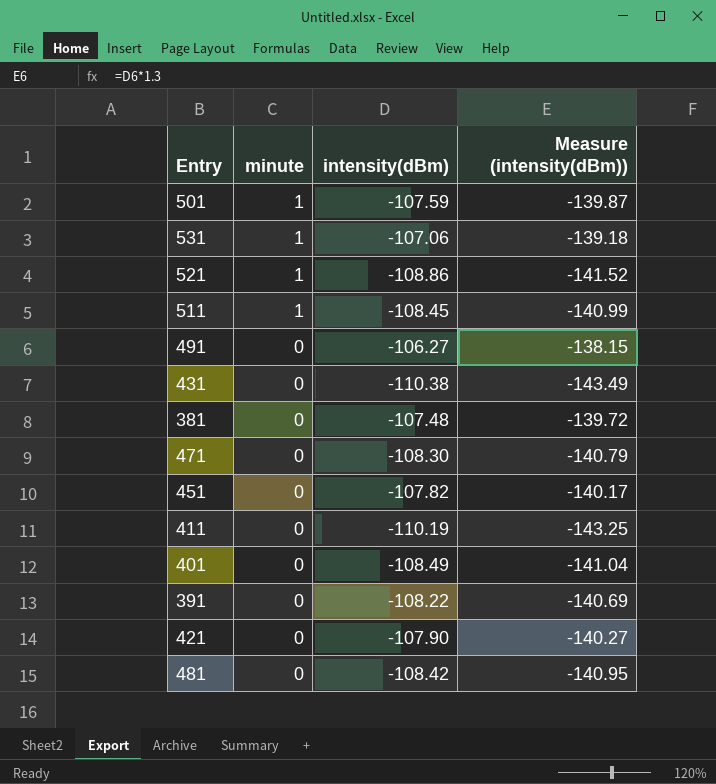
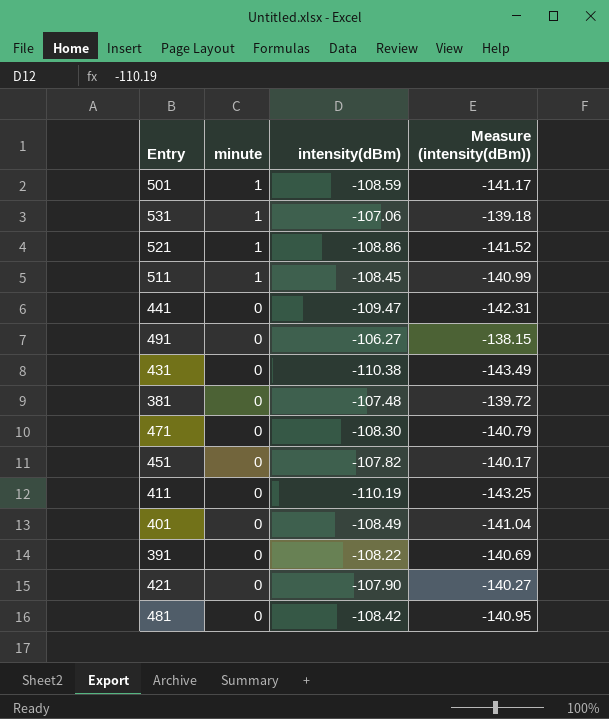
501 | intensity(dBm): -107.59 -> -108.59
501 | Measure (intensity(dBm)): -139.87 -> -141.17
row 441: none -> 0 | -109.47 | -142.31

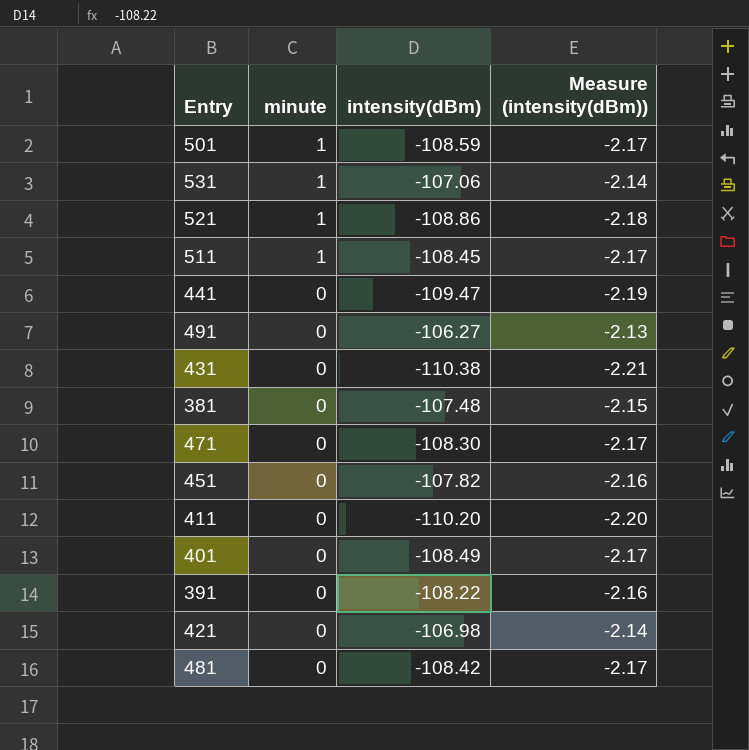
column Measure (intensity(dBm)) | formula: [intensity(dBm)] * 1.3 -> [intensity(dBm)] * 0.02
411 | intensity(dBm): -110.19 -> -110.20
421 | intensity(dBm): -107.90 -> -106.98

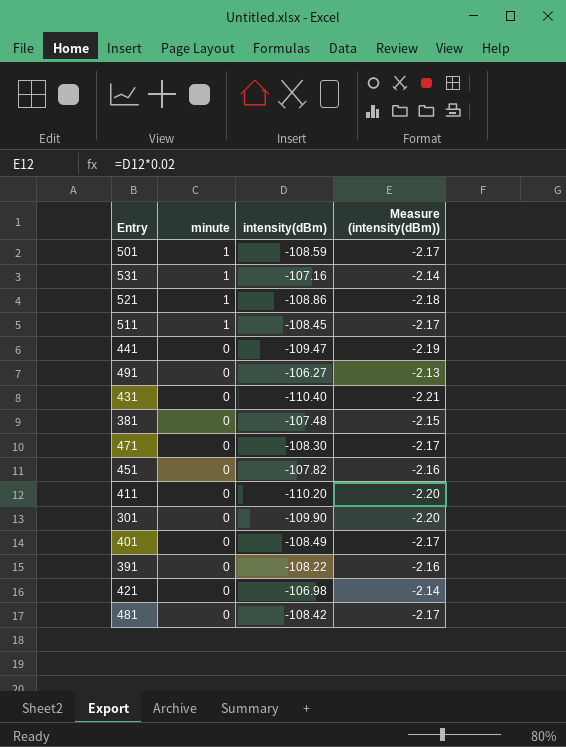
531 | intensity(dBm): -107.06 -> -107.16
431 | intensity(dBm): -110.38 -> -110.40
row 301: none -> 0 | -109.90 | -2.20

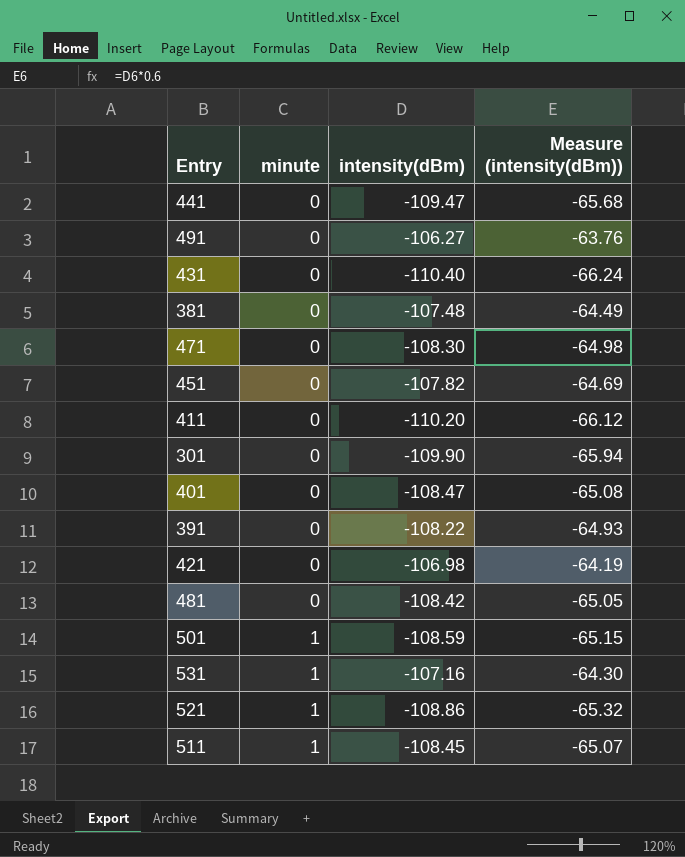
row order: minute descending -> minute ascending
column Measure (intensity(dBm)) | formula: [intensity(dBm)] * 0.02 -> [intensity(dBm)] * 0.6
401 | intensity(dBm): -108.49 -> -108.47

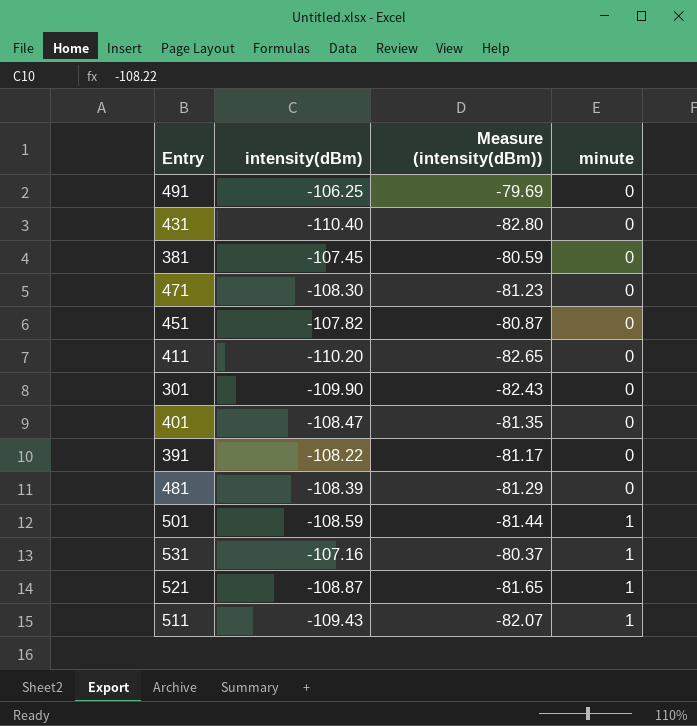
column Measure (intensity(dBm)) | formula: [intensity(dBm)] * 0.6 -> [intensity(dBm)] * 0.75
column minute | position: 2 -> 4
row 441: 0 | -109.47 | -65.68 -> none
row 421: 0 | -106.98 | -64.19 -> none
491 | intensity(dBm): -106.27 -> -106.25
381 | intensity(dBm): -107.48 -> -107.45
481 | intensity(dBm): -108.42 -> -108.39
521 | intensity(dBm): -108.86 -> -108.87
511 | intensity(dBm): -108.45 -> -109.43

